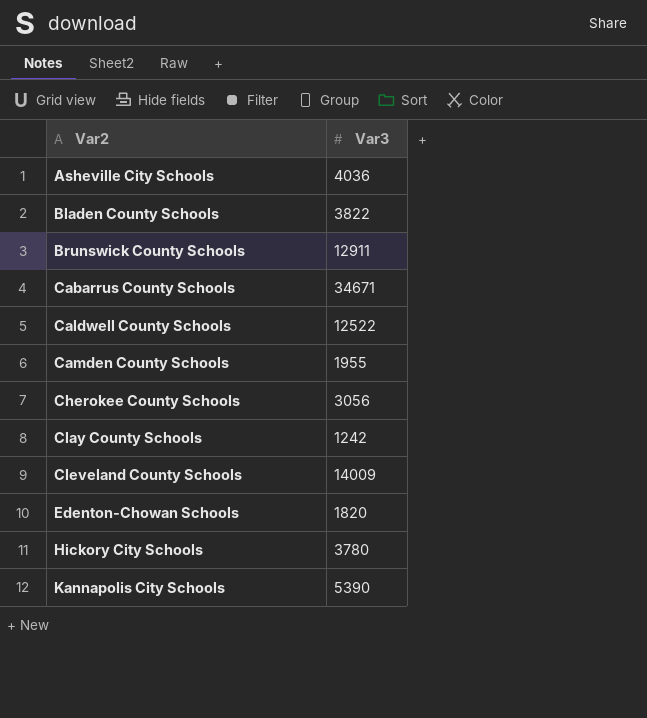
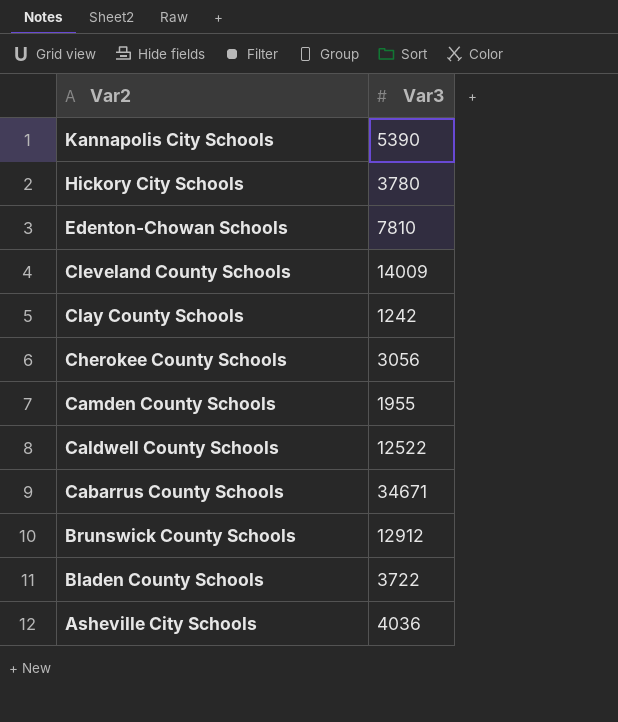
row order: Var2 ascending -> Var2 descending
Edenton-Chowan Schools | Var3: 1820 -> 7810
Brunswick County Schools | Var3: 12911 -> 12912
Bladen County Schools | Var3: 3822 -> 3722

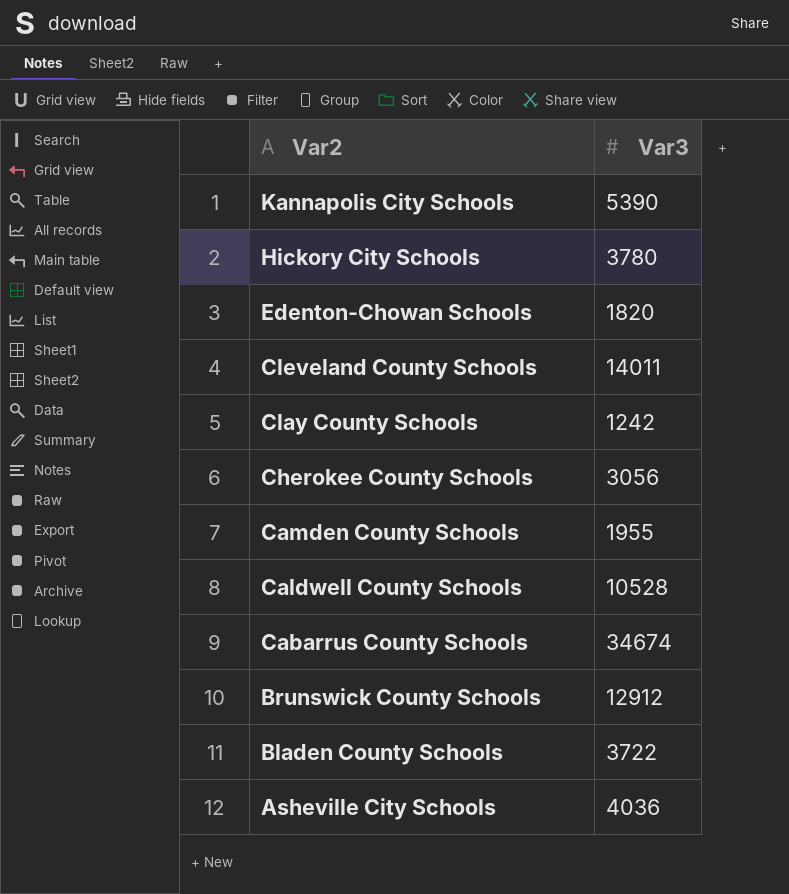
Edenton-Chowan Schools | Var3: 7810 -> 1820
Cleveland County Schools | Var3: 14009 -> 14011
Caldwell County Schools | Var3: 12522 -> 10528
Cabarrus County Schools | Var3: 34671 -> 34674

